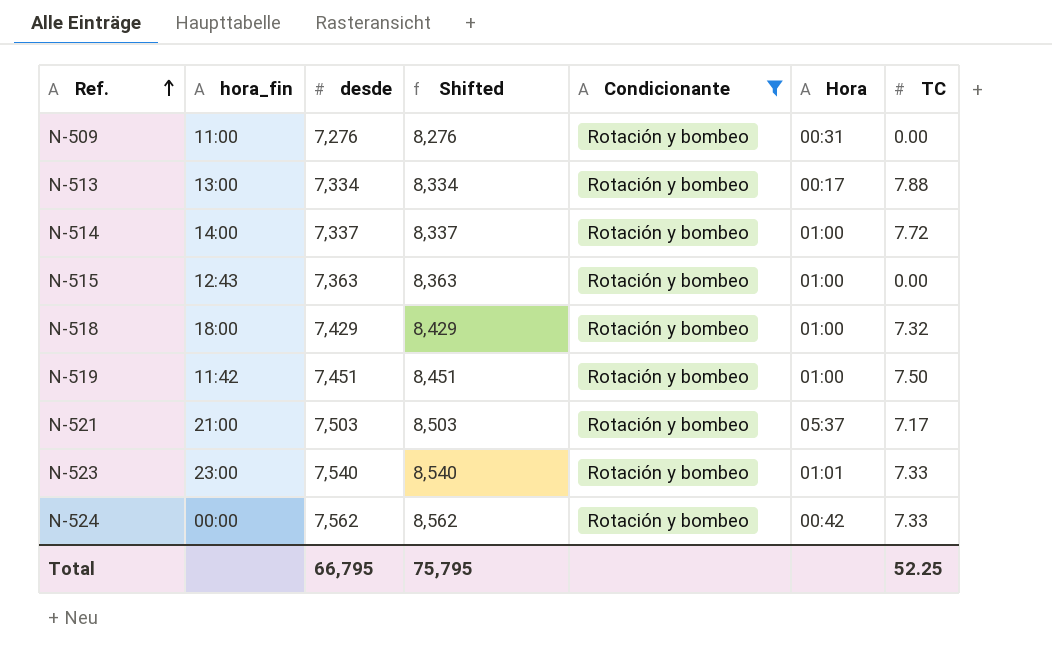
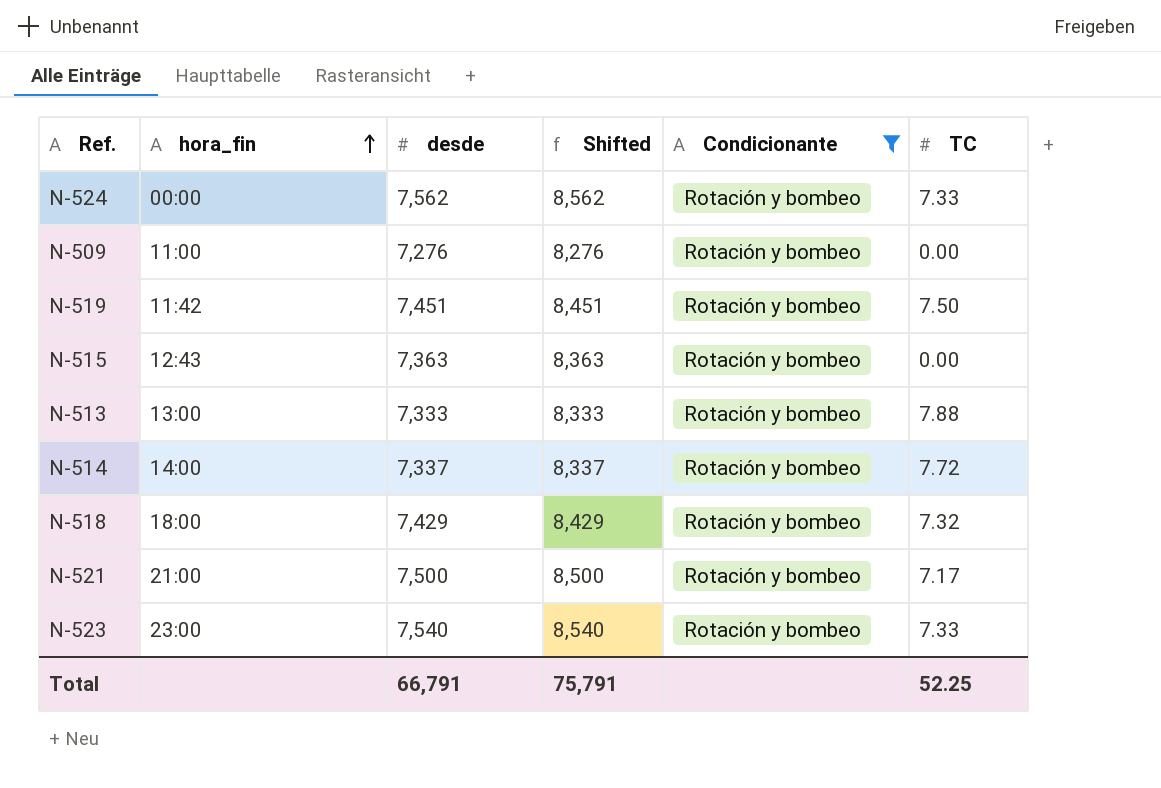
row order: Ref. ascending -> hora_fin ascending
column Hora | position: 6 -> none
N-513 | desde: 7,334 -> 7,333
N-513 | Shifted: 8,334 -> 8,333
N-521 | desde: 7,503 -> 7,500
N-521 | Shifted: 8,503 -> 8,500
Total | desde: 66,795 -> 66,791
Total | Shifted: 75,795 -> 75,791

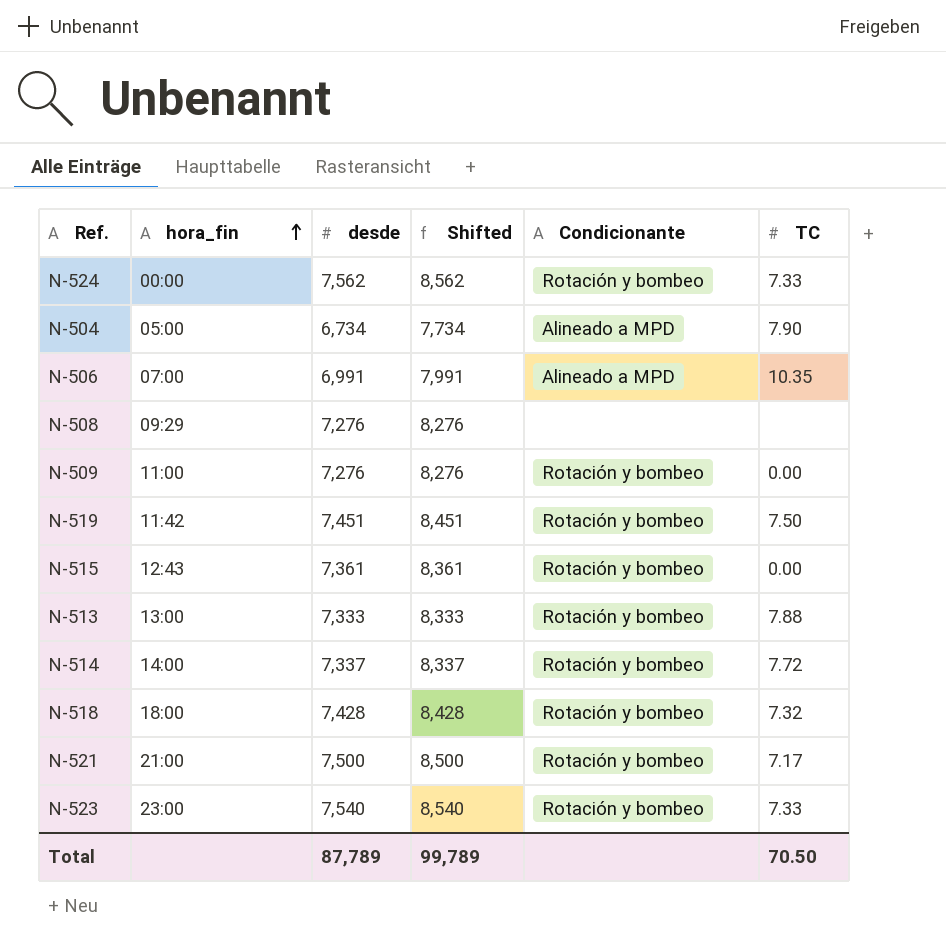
filter: Condicionante = Rotación y bombeo -> none
N-515 | desde: 7,363 -> 7,361
N-515 | Shifted: 8,363 -> 8,361
N-518 | desde: 7,429 -> 7,428
N-518 | Shifted: 8,429 -> 8,428
Total | desde: 66,791 -> 87,789
Total | Shifted: 75,791 -> 99,789
Total | TC: 52.25 -> 70.50

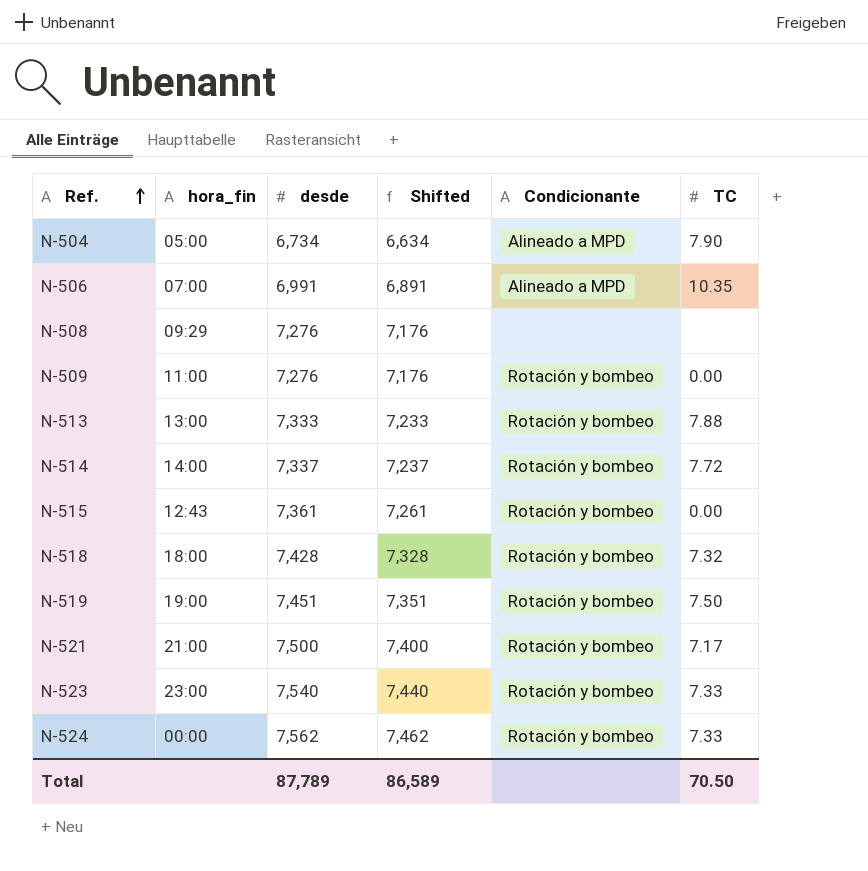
row order: hora_fin ascending -> Ref. ascending
column Shifted | formula: [desde] + 1000 -> [desde] - 100
N-519 | hora_fin: 11:42 -> 19:00
Total | Shifted: 99,789 -> 86,589

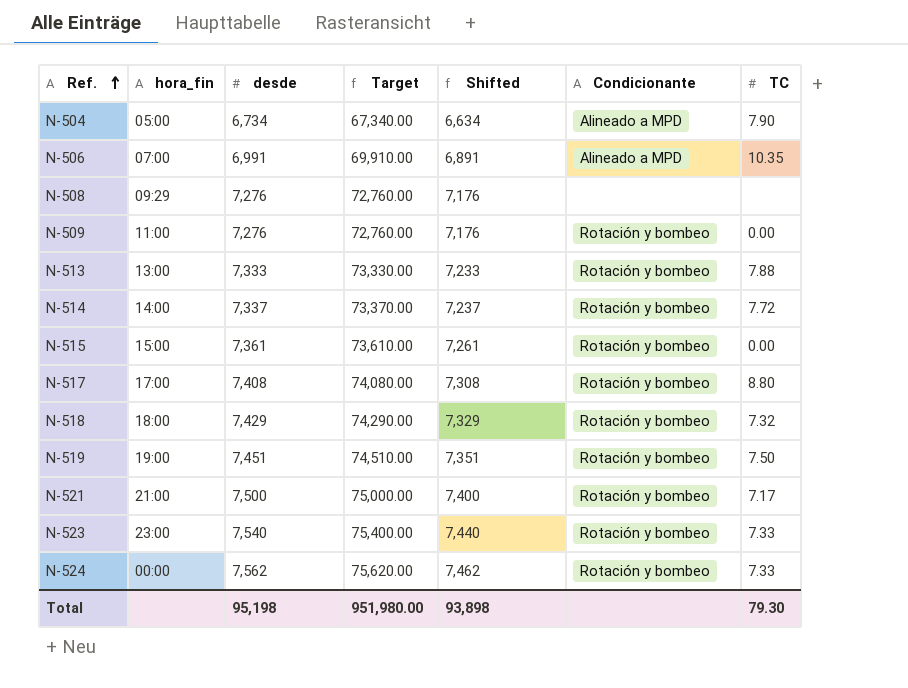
column Target | formula: none -> [desde] * 10
N-515 | hora_fin: 12:43 -> 15:00
row N-517: none -> 17:00 | 7,408 | 74,080.00 | 7,308 | Rotación y bombeo | 8.80
N-518 | desde: 7,428 -> 7,429
N-518 | Shifted: 7,328 -> 7,329
Total | desde: 87,789 -> 95,198
Total | Shifted: 86,589 -> 93,898
Total | TC: 70.50 -> 79.30

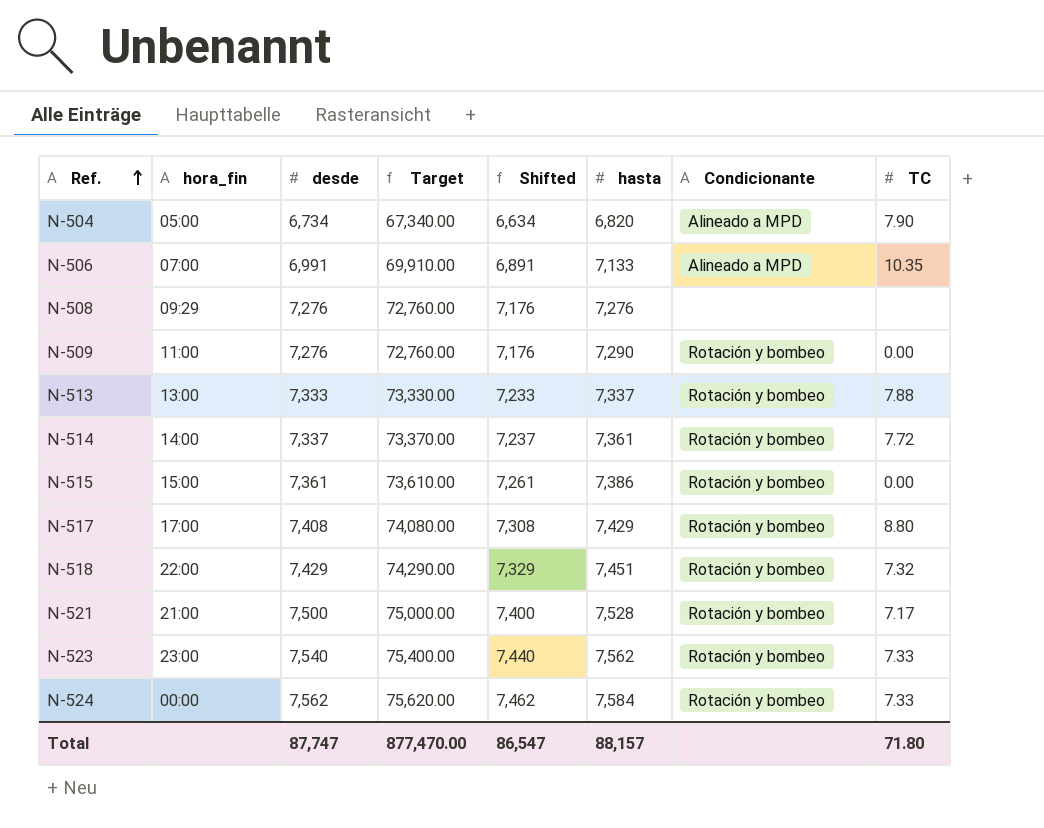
column hasta | position: none -> 6
row N-519: 19:00 | 7,451 | 74,510.00 | 7,351 | Rotación y bombeo | 7.50 -> none
N-518 | hora_fin: 18:00 -> 22:00
Total | desde: 95,198 -> 87,747
Total | Target: 951,980.00 -> 877,470.00
Total | Shifted: 93,898 -> 86,547
Total | TC: 79.30 -> 71.80

